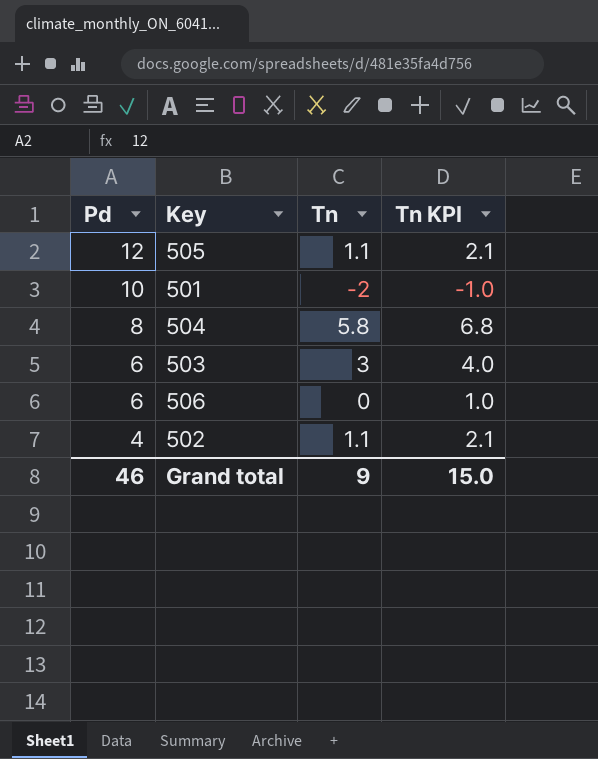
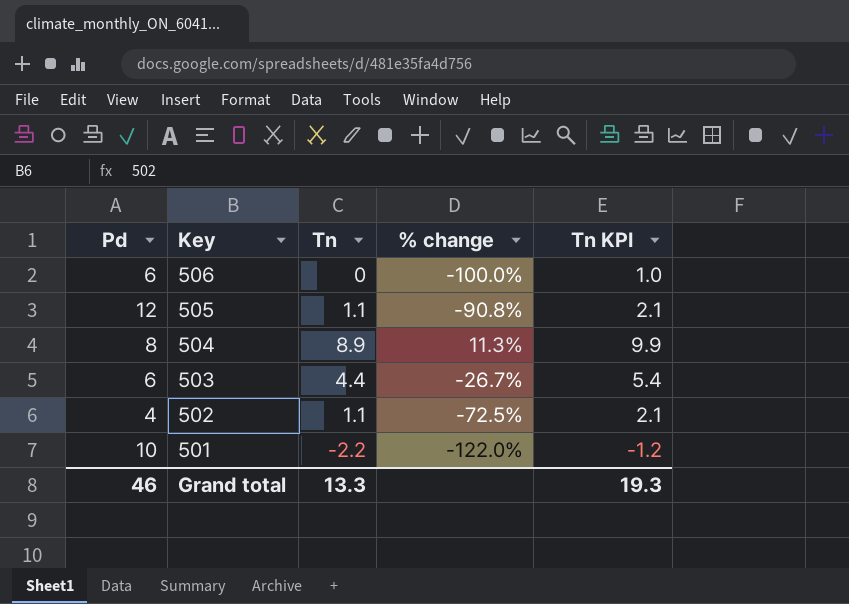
row order: Pd descending -> Key descending
column % change | formula: none -> ([Tn] - [Pd]) / [Pd]
504 | Tn: 5.8 -> 8.9
504 | Tn KPI: 6.8 -> 9.9
503 | Tn: 3 -> 4.4
503 | Tn KPI: 4.0 -> 5.4
501 | Tn: -2 -> -2.2
501 | Tn KPI: -1.0 -> -1.2
Grand total | Tn: 9 -> 13.3
Grand total | Tn KPI: 15.0 -> 19.3

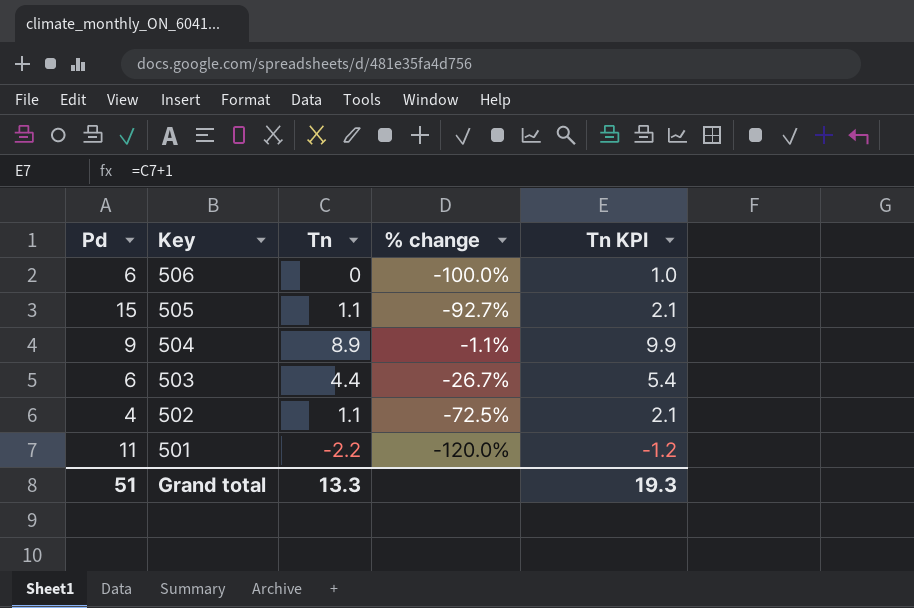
505 | Pd: 12 -> 15
505 | % change: -90.8% -> -92.7%
504 | Pd: 8 -> 9
504 | % change: 11.3% -> -1.1%
501 | Pd: 10 -> 11
501 | % change: -122.0% -> -120.0%
Grand total | Pd: 46 -> 51

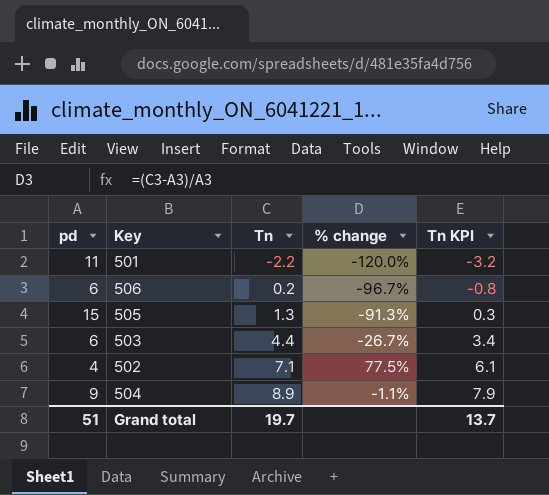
row order: Key descending -> Tn ascending
column name: Pd -> pd
column Tn KPI | formula: [Tn] + 1 -> [Tn] - 1
506 | Tn: 0 -> 0.2
506 | % change: -100.0% -> -96.7%
505 | Tn: 1.1 -> 1.3
505 | % change: -92.7% -> -91.3%
502 | Tn: 1.1 -> 7.1
502 | % change: -72.5% -> 77.5%
Grand total | Tn: 13.3 -> 19.7
Grand total | Tn KPI: 19.3 -> 13.7

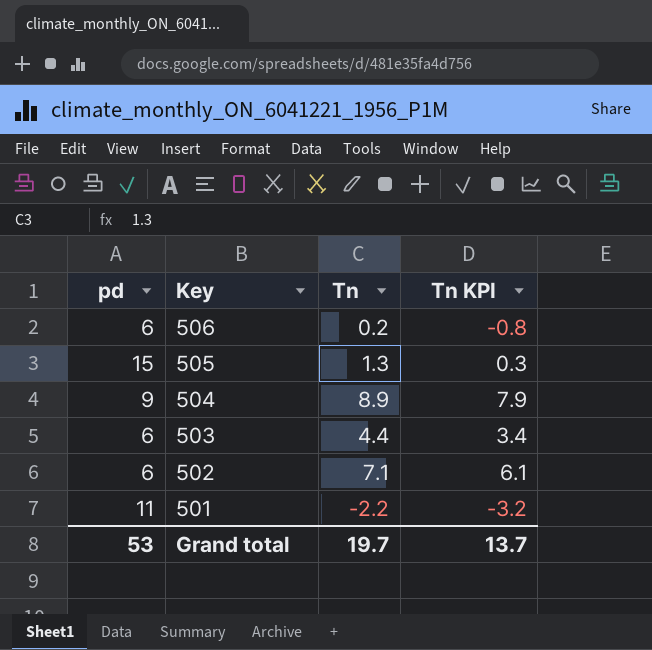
row order: Tn ascending -> Key descending
column % change | formula: ([Tn] - [pd]) / [pd] -> none
502 | pd: 4 -> 6
Grand total | pd: 51 -> 53

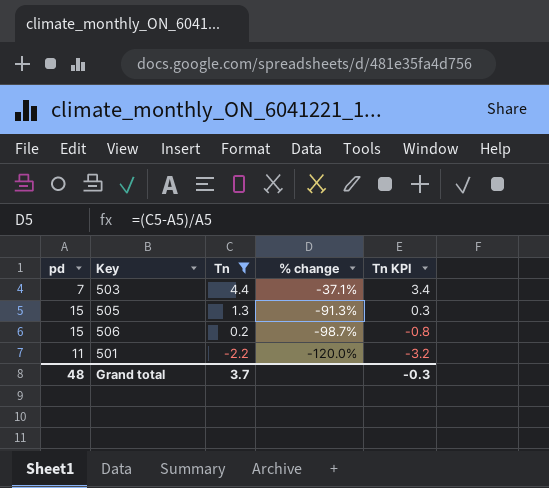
filter: none -> Tn <= 4.4
row order: Key descending -> Tn descending
column % change | formula: none -> ([Tn] - [pd]) / [pd]
503 | pd: 6 -> 7
506 | pd: 6 -> 15
Grand total | pd: 53 -> 48
Grand total | Tn: 19.7 -> 3.7
Grand total | Tn KPI: 13.7 -> -0.3

